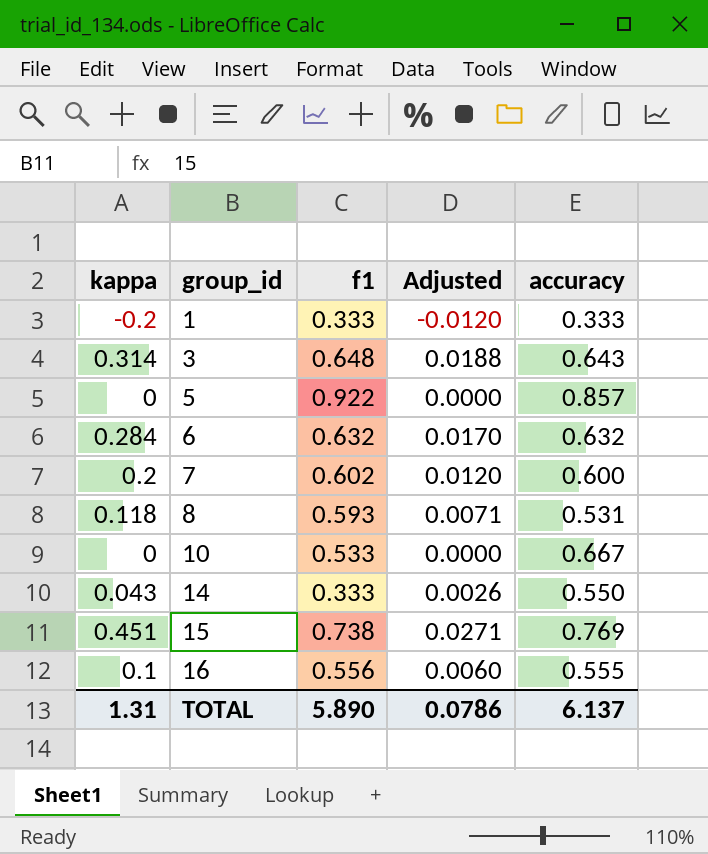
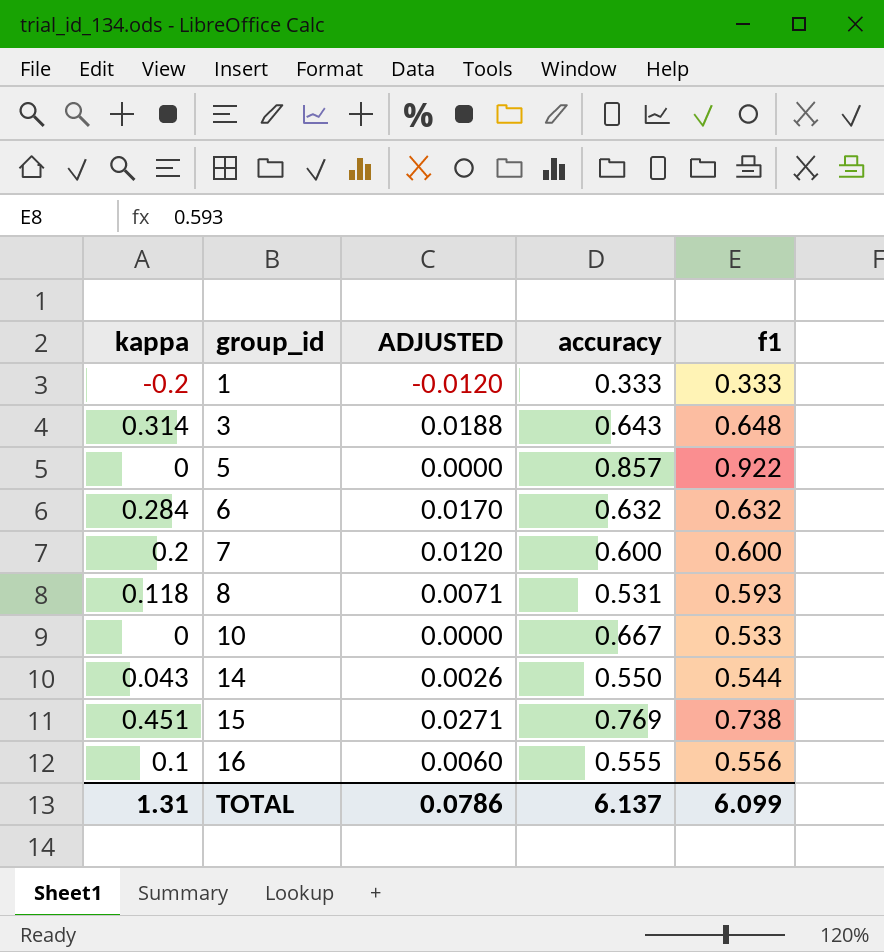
column name: Adjusted -> ADJUSTED
column f1 | position: 3 -> 5
7 | f1: 0.602 -> 0.600
14 | f1: 0.333 -> 0.544
TOTAL | f1: 5.890 -> 6.099

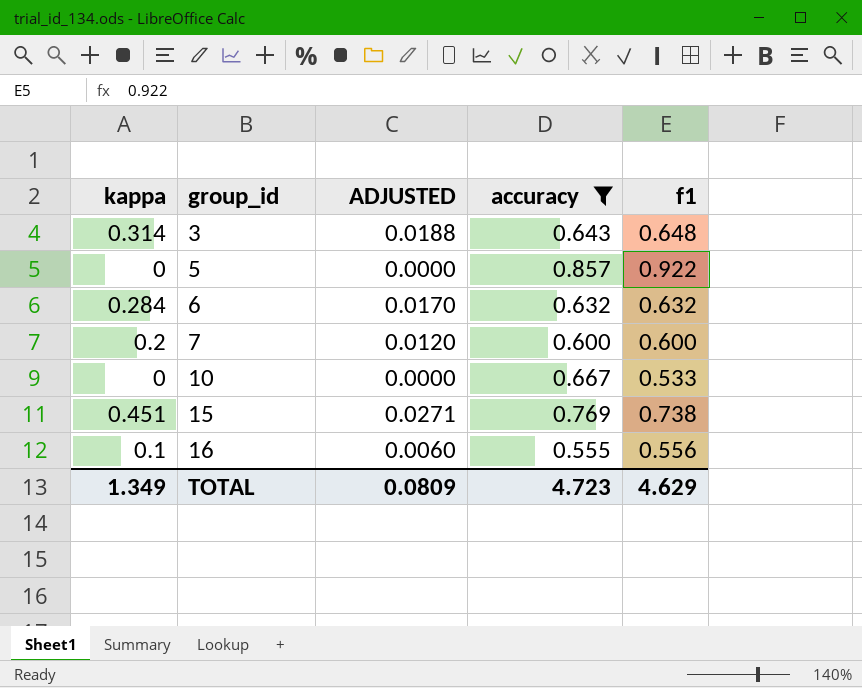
filter: none -> accuracy >= 0.555
TOTAL | kappa: 1.31 -> 1.349
TOTAL | ADJUSTED: 0.0786 -> 0.0809
TOTAL | accuracy: 6.137 -> 4.723
TOTAL | f1: 6.099 -> 4.629

